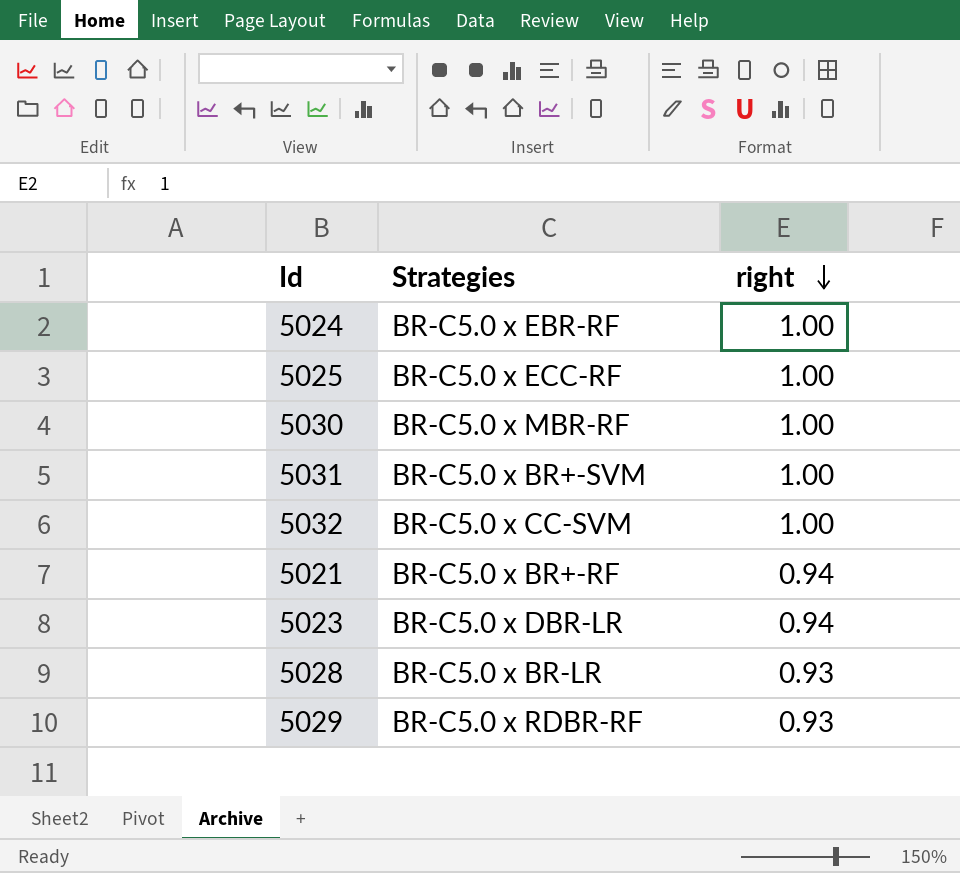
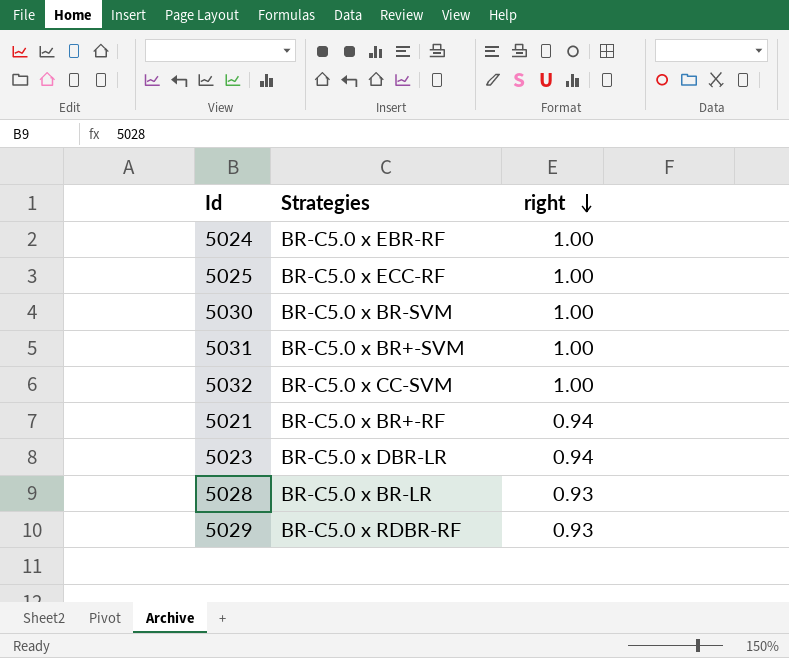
5030 | Strategies: BR-C5.0 x MBR-RF -> BR-C5.0 x BR-SVM

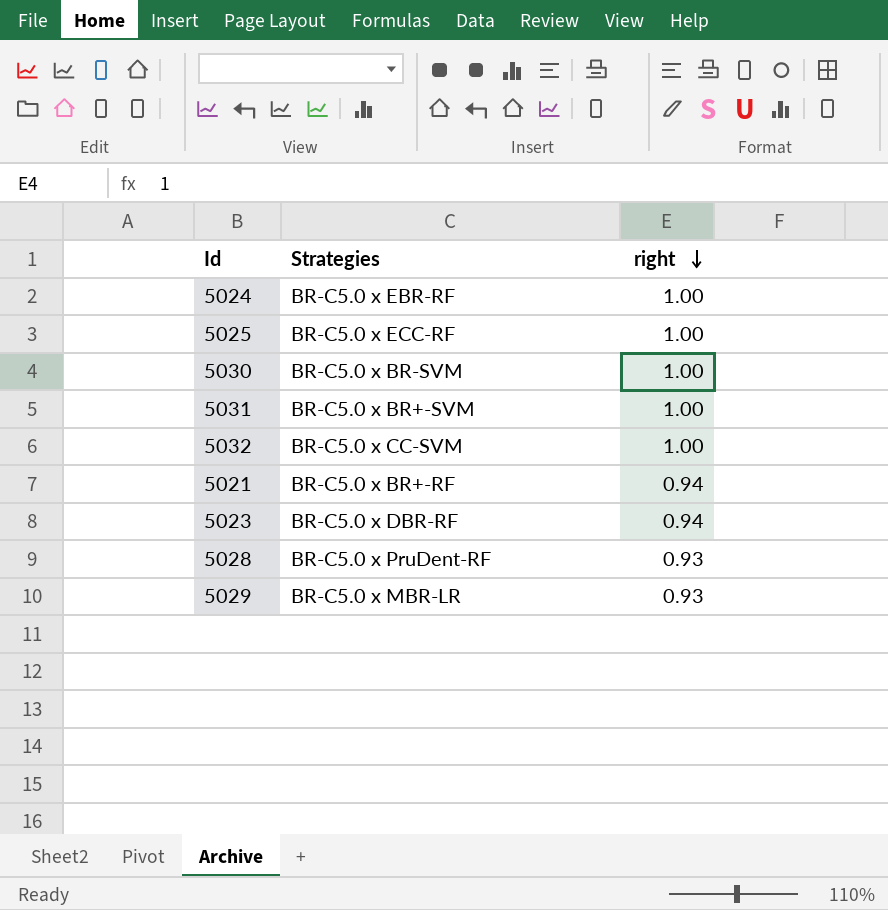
5023 | Strategies: BR-C5.0 x DBR-LR -> BR-C5.0 x DBR-RF
5028 | Strategies: BR-C5.0 x BR-LR -> BR-C5.0 x PruDent-RF
5029 | Strategies: BR-C5.0 x RDBR-RF -> BR-C5.0 x MBR-LR

